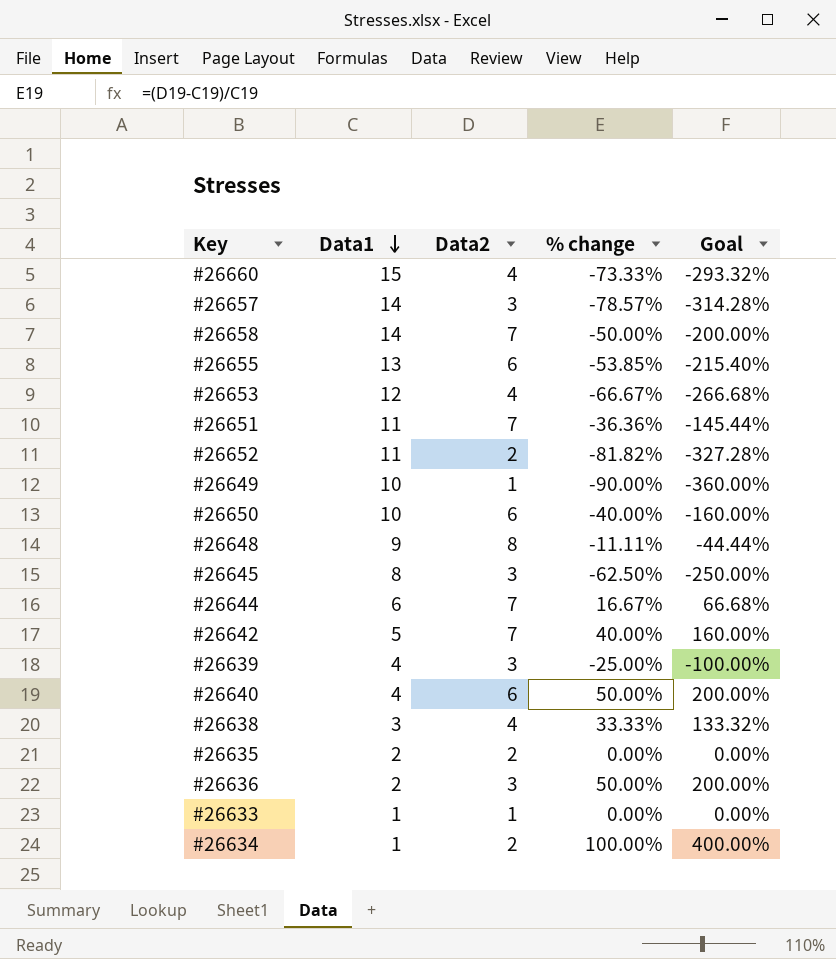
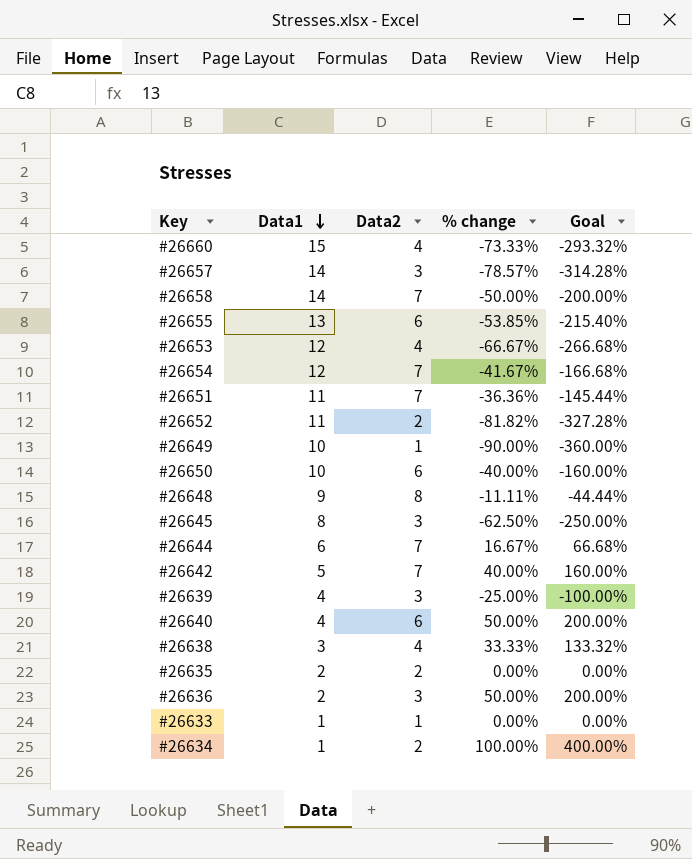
row #26654: none -> 12 | 7 | -41.67% | -166.68%

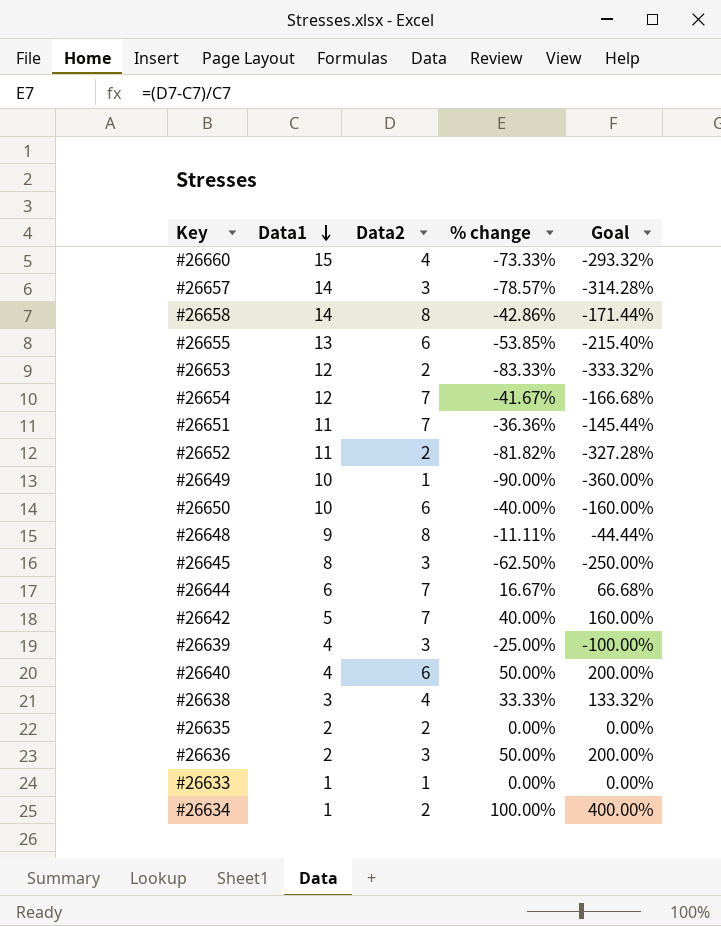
#26658 | Data2: 7 -> 8
#26658 | % change: -50.00% -> -42.86%
#26658 | Goal: -200.00% -> -171.44%
#26653 | Data2: 4 -> 2
#26653 | % change: -66.67% -> -83.33%
#26653 | Goal: -266.68% -> -333.32%

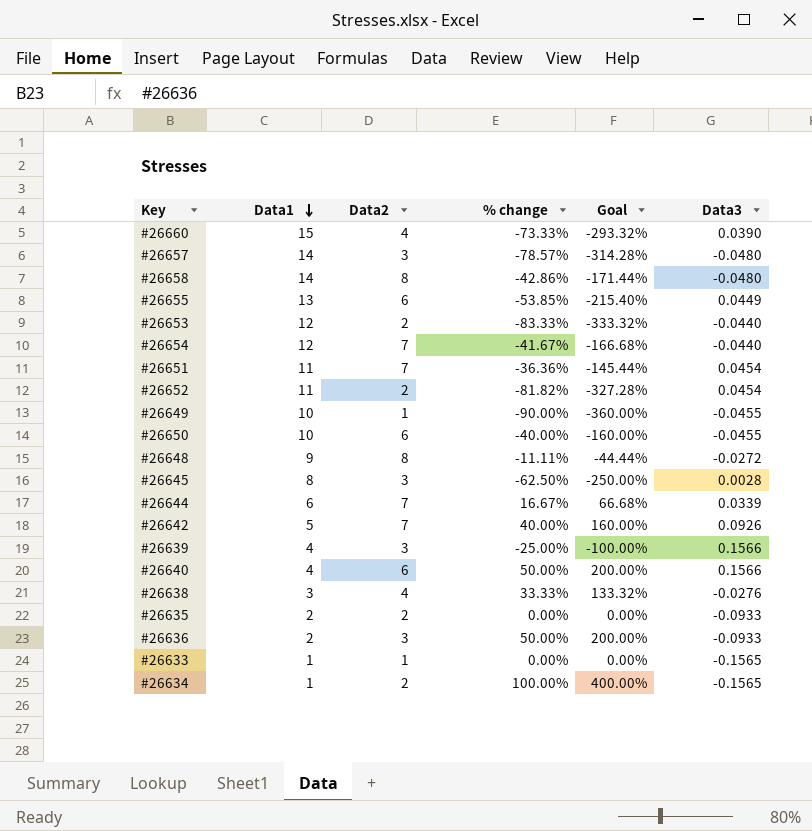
column Data3 | position: none -> 6

